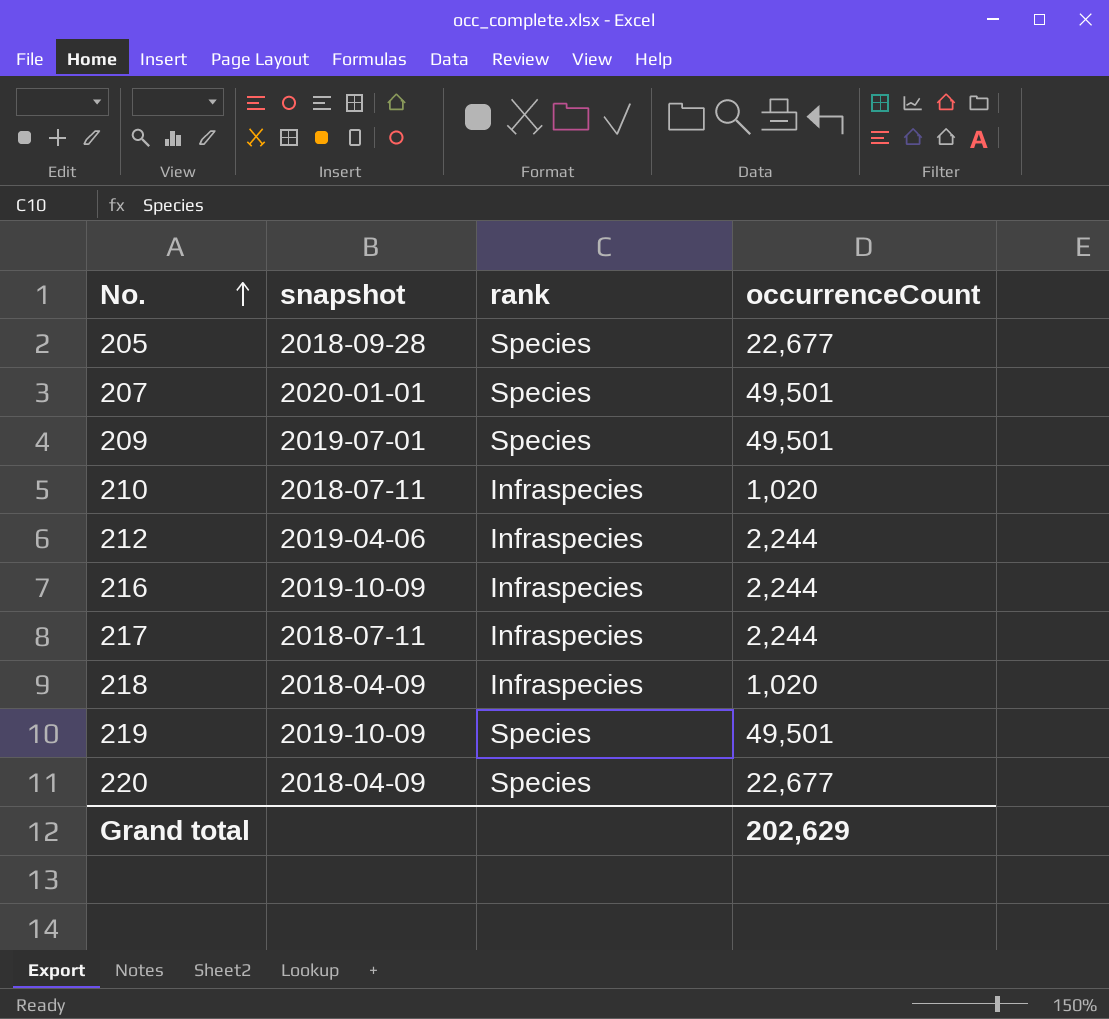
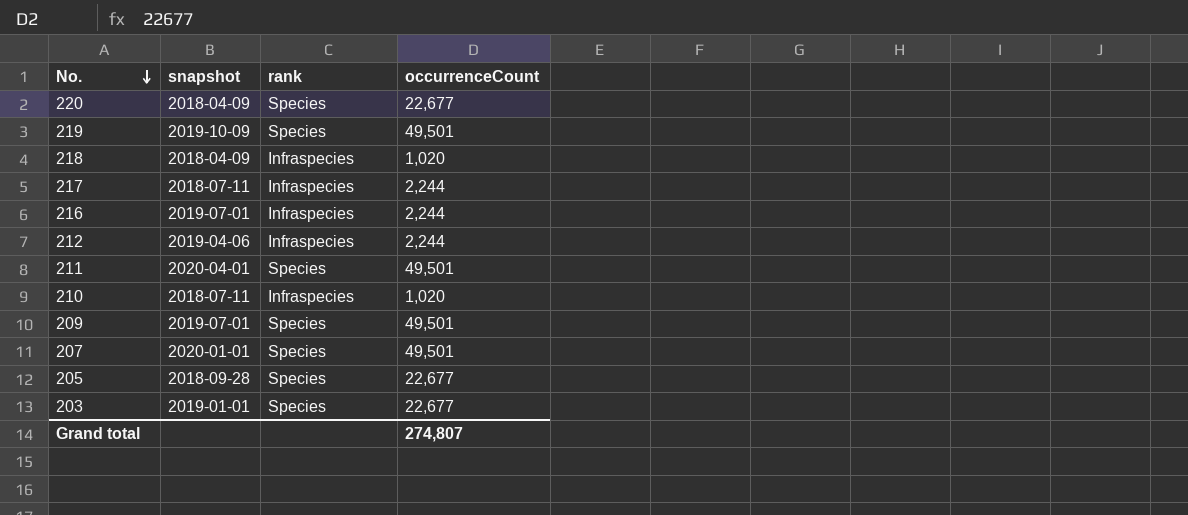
row order: No. ascending -> No. descending
216 | snapshot: 2019-10-09 -> 2019-07-01
row 211: none -> 2020-04-01 | Species | 49,501
row 203: none -> 2019-01-01 | Species | 22,677
Grand total | occurrenceCount: 202,629 -> 274,807

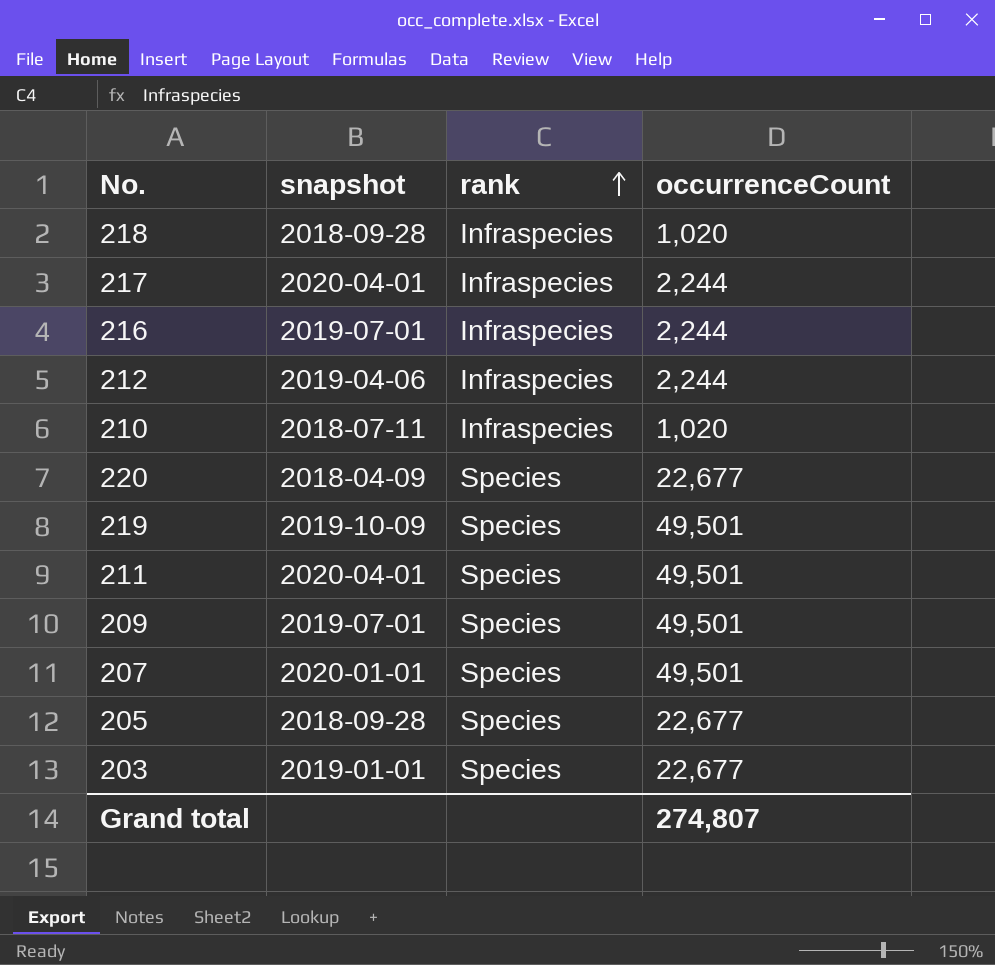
row order: No. descending -> rank ascending
218 | snapshot: 2018-04-09 -> 2018-09-28
217 | snapshot: 2018-07-11 -> 2020-04-01

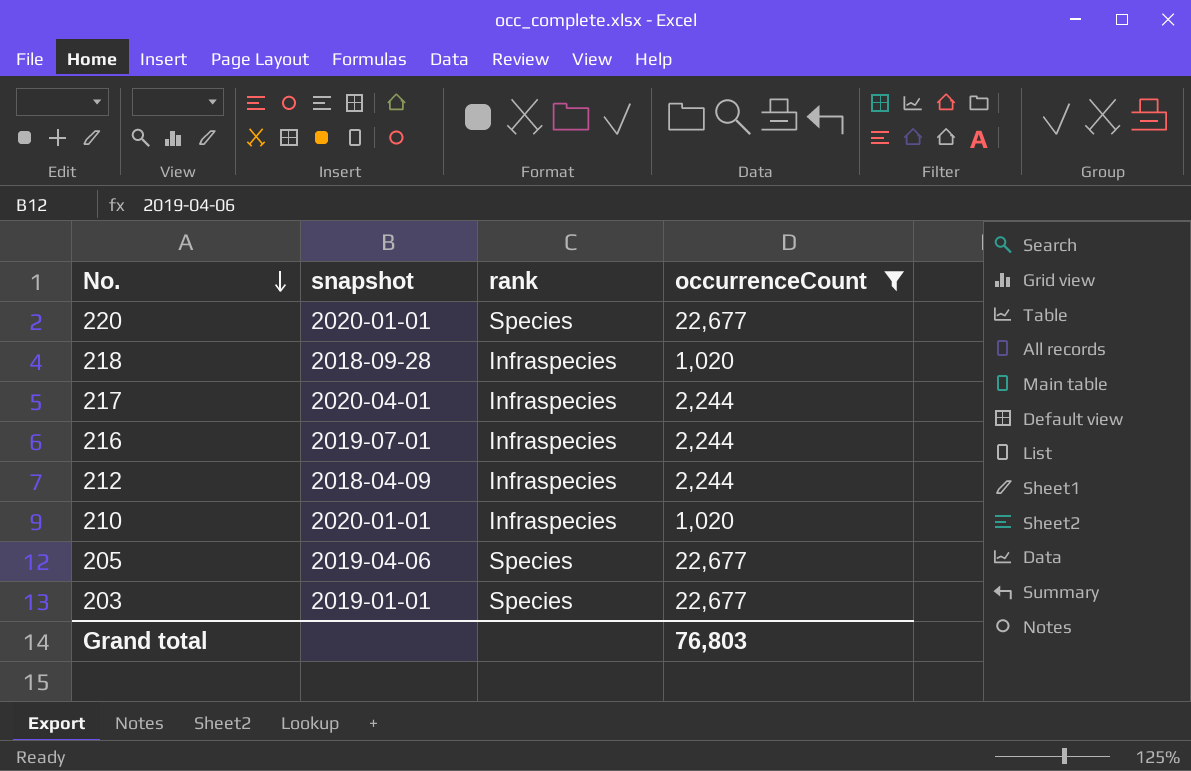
filter: none -> occurrenceCount != 49,501
row order: rank ascending -> No. descending
220 | snapshot: 2018-04-09 -> 2020-01-01
212 | snapshot: 2019-04-06 -> 2018-04-09
210 | snapshot: 2018-07-11 -> 2020-01-01
205 | snapshot: 2018-09-28 -> 2019-04-06
Grand total | occurrenceCount: 274,807 -> 76,803

